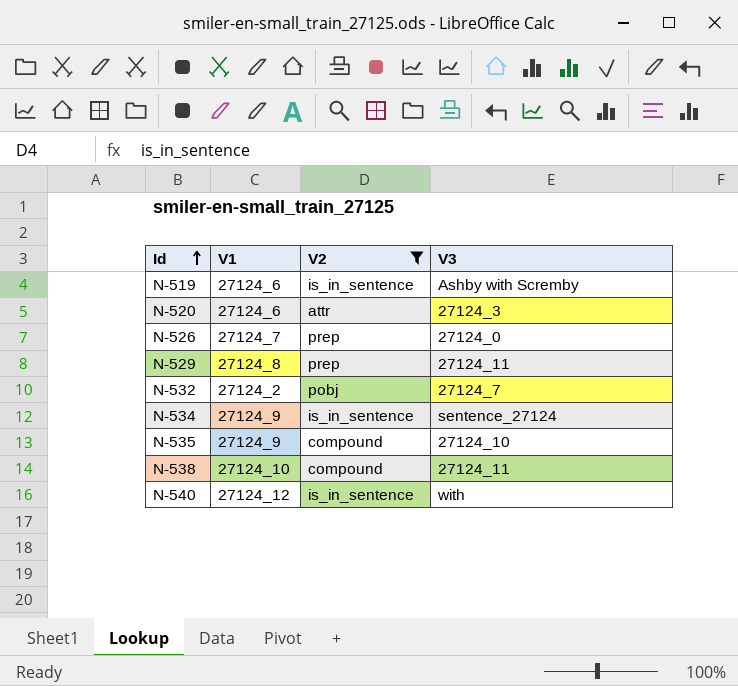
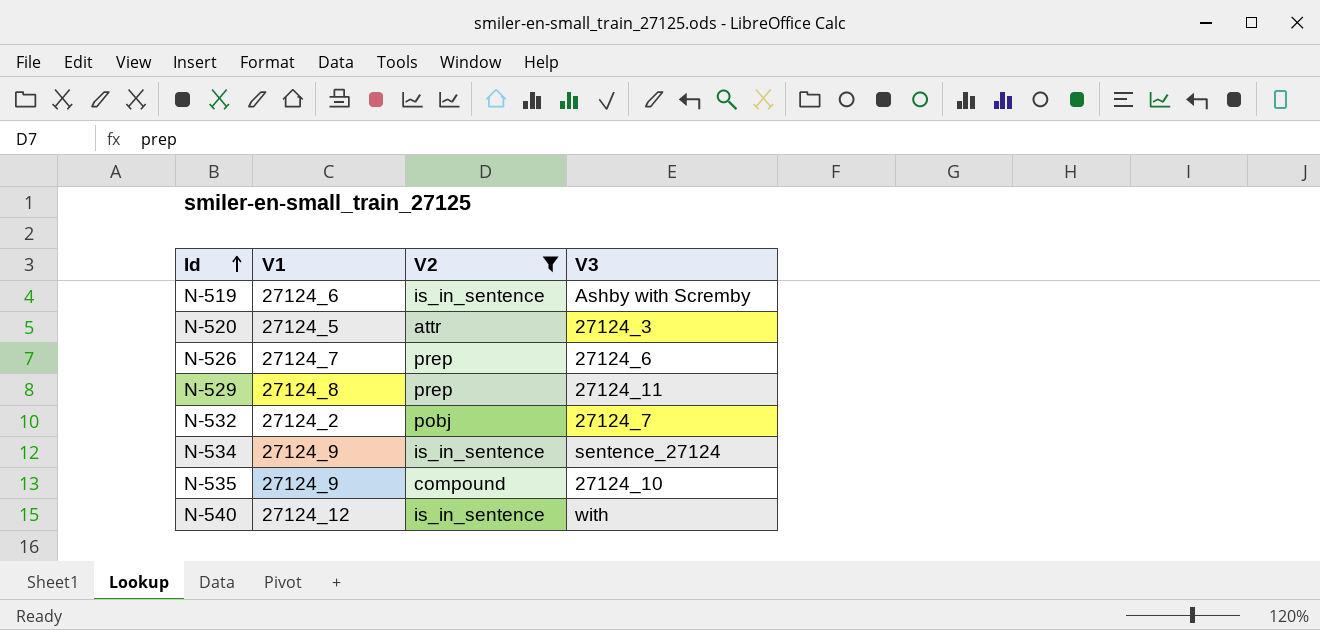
row N-538: 27124_10 | compound | 27124_11 -> none
N-520 | V1: 27124_6 -> 27124_5
N-526 | V3: 27124_0 -> 27124_6

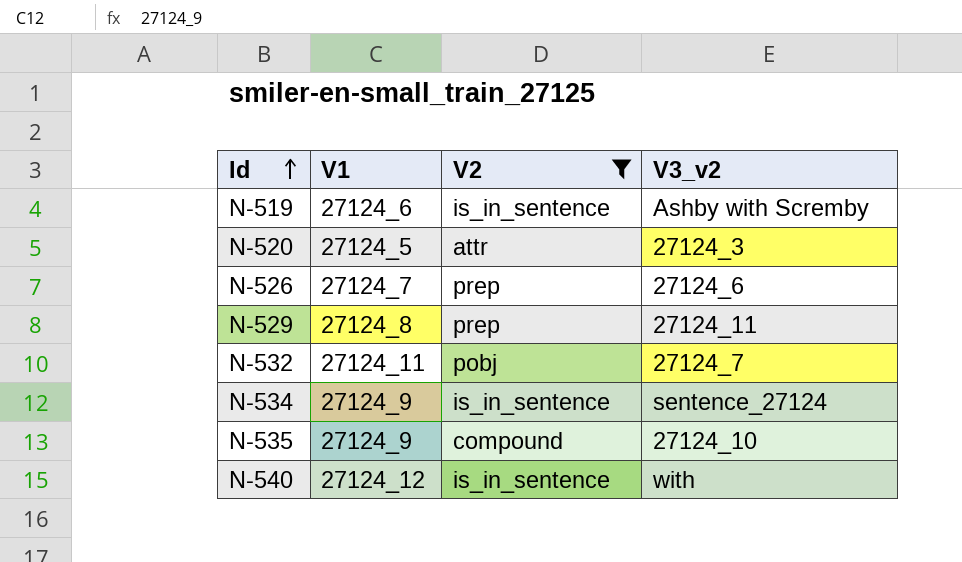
column name: V3 -> V3_v2
N-532 | V1: 27124_2 -> 27124_11

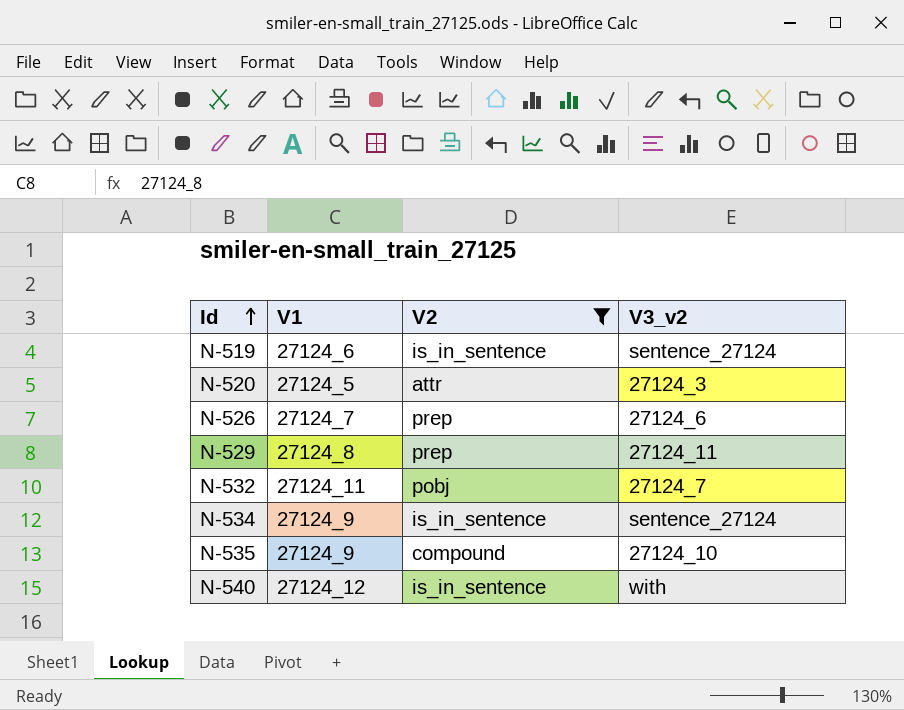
N-519 | V3_v2: Ashby with Scremby -> sentence_27124

